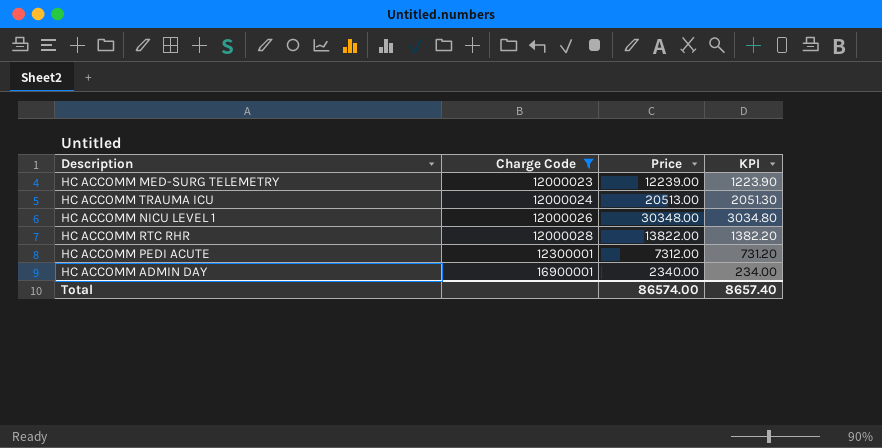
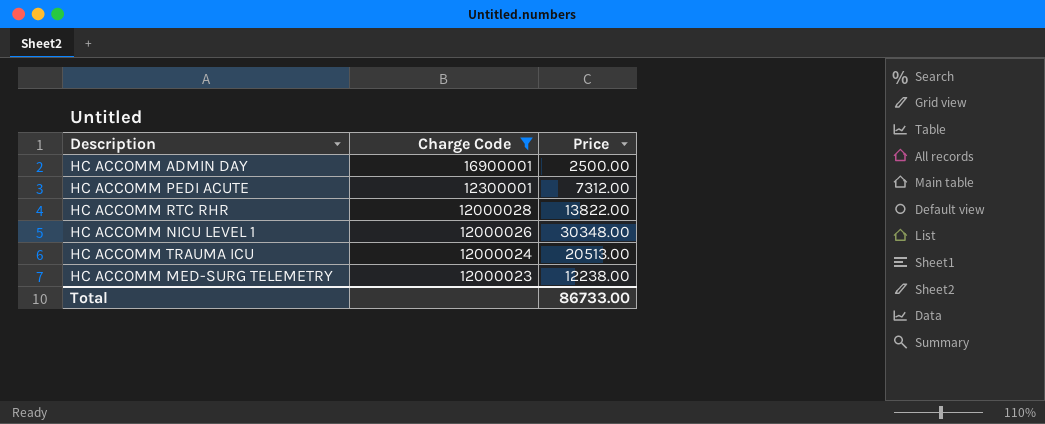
row order: Charge Code ascending -> Charge Code descending
column KPI | formula: [Price] * 0.1 -> none
HC ACCOMM ADMIN DAY | Price: 2340.00 -> 2500.00
HC ACCOMM MED-SURG TELEMETRY | Price: 12239.00 -> 12238.00
Total | Price: 86574.00 -> 86733.00

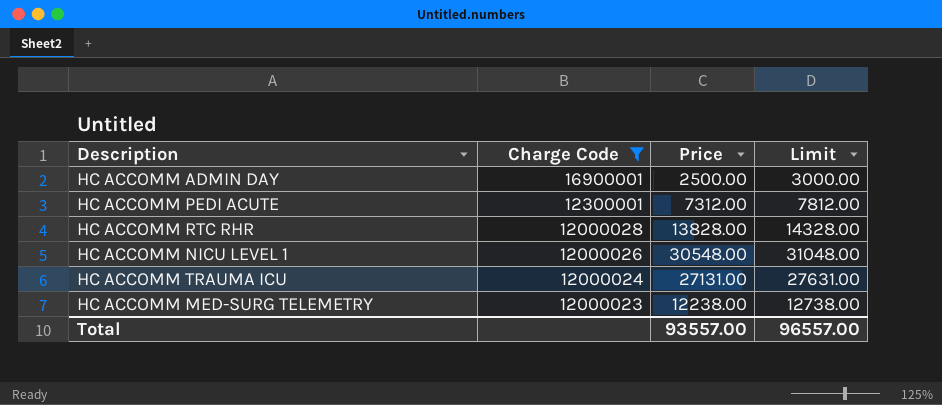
column Limit | formula: none -> [Price] + 500
HC ACCOMM RTC RHR | Price: 13822.00 -> 13828.00
HC ACCOMM NICU LEVEL 1 | Price: 30348.00 -> 30548.00
HC ACCOMM TRAUMA ICU | Price: 20513.00 -> 27131.00
Total | Price: 86733.00 -> 93557.00

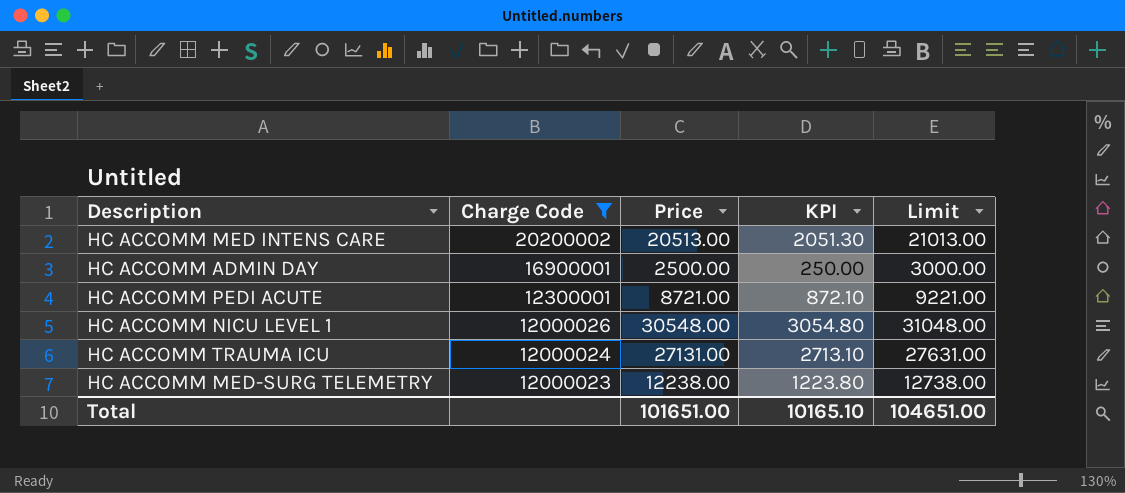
column KPI | formula: none -> [Price] * 0.1
row HC ACCOMM RTC RHR: 12000028 | 13828.00 | 14328.00 -> none
row HC ACCOMM MED INTENS CARE: none -> 20200002 | 20513.00 | 2051.30 | 21013.00
HC ACCOMM PEDI ACUTE | Price: 7312.00 -> 8721.00
HC ACCOMM PEDI ACUTE | Limit: 7812.00 -> 9221.00
Total | Price: 93557.00 -> 101651.00
Total | Limit: 96557.00 -> 104651.00

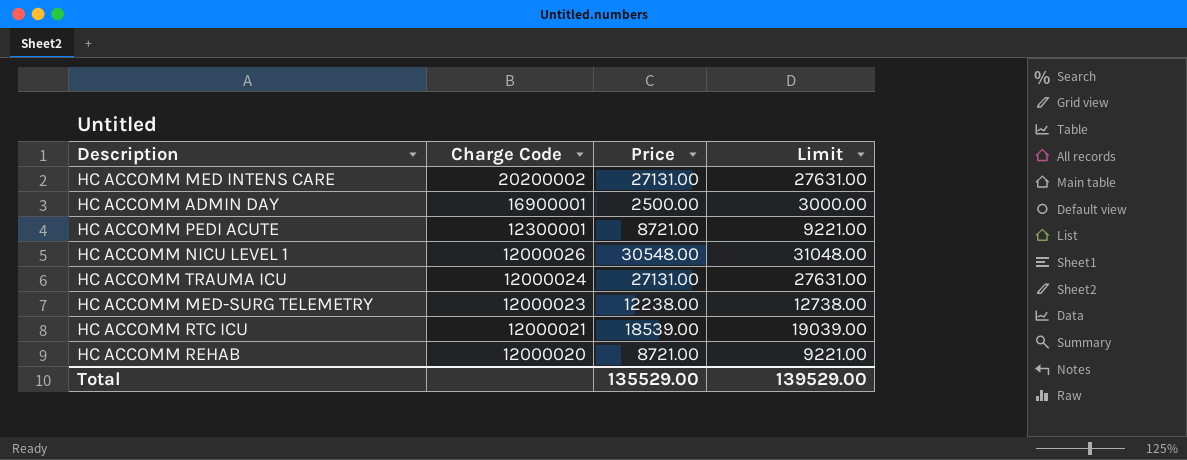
filter: Charge Code >= 12000023 -> none
column KPI | formula: [Price] * 0.1 -> none
HC ACCOMM MED INTENS CARE | Price: 20513.00 -> 27131.00
HC ACCOMM MED INTENS CARE | Limit: 21013.00 -> 27631.00
Total | Price: 101651.00 -> 135529.00
Total | Limit: 104651.00 -> 139529.00

